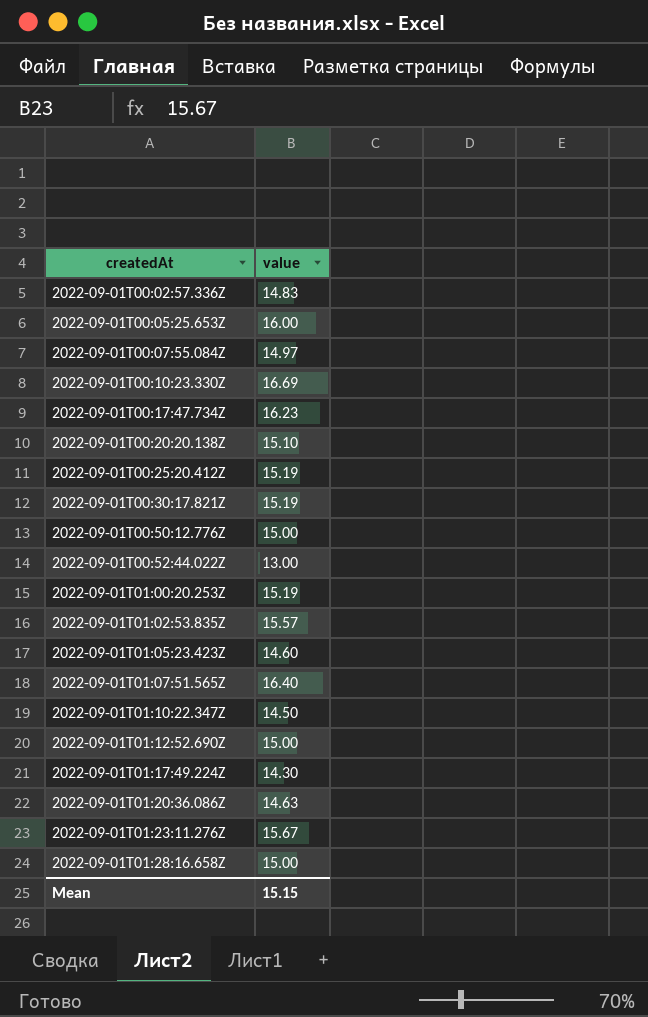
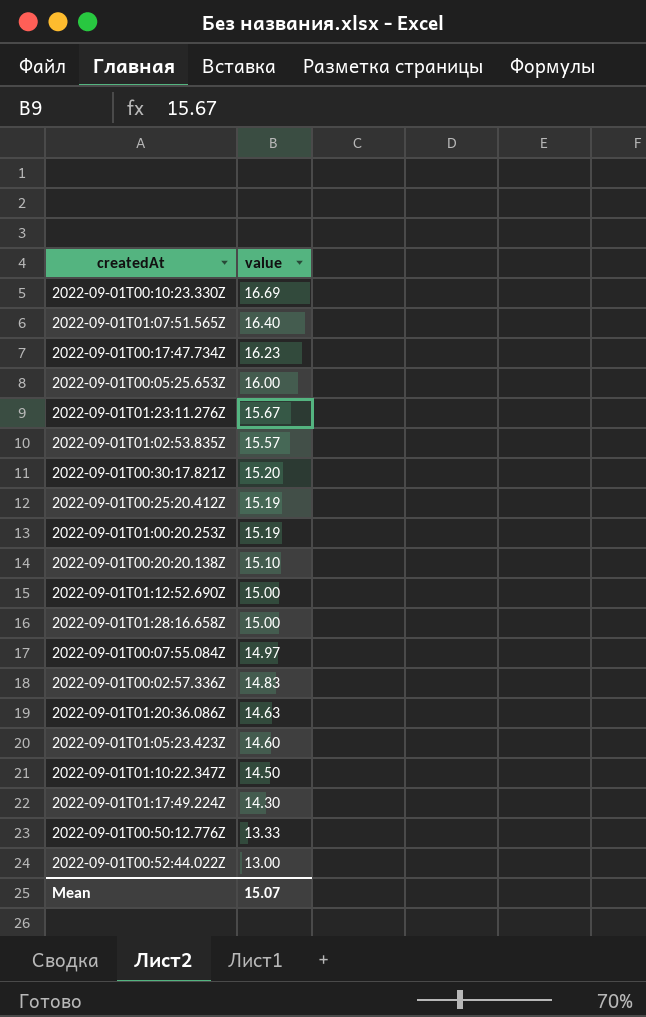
row order: createdAt ascending -> value descending
2022-09-01T00:30:17.821Z | value: 15.19 -> 15.20
2022-09-01T00:50:12.776Z | value: 15.00 -> 13.33
Mean | value: 15.15 -> 15.07

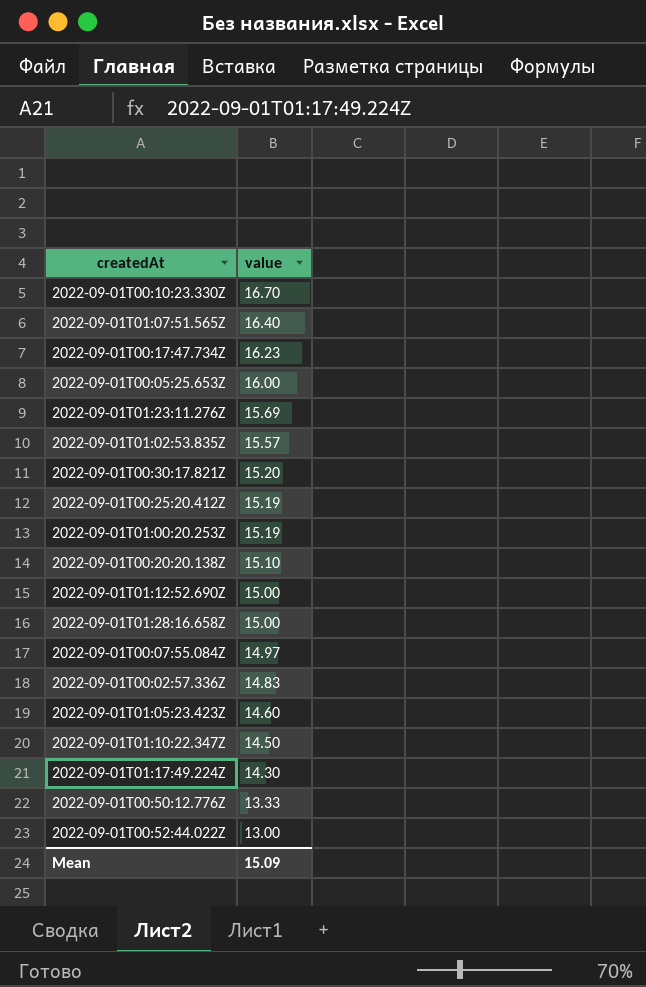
row 2022-09-01T01:20:36.086Z: 14.63 -> none
2022-09-01T00:10:23.330Z | value: 16.69 -> 16.70
2022-09-01T01:23:11.276Z | value: 15.67 -> 15.69
Mean | value: 15.07 -> 15.09

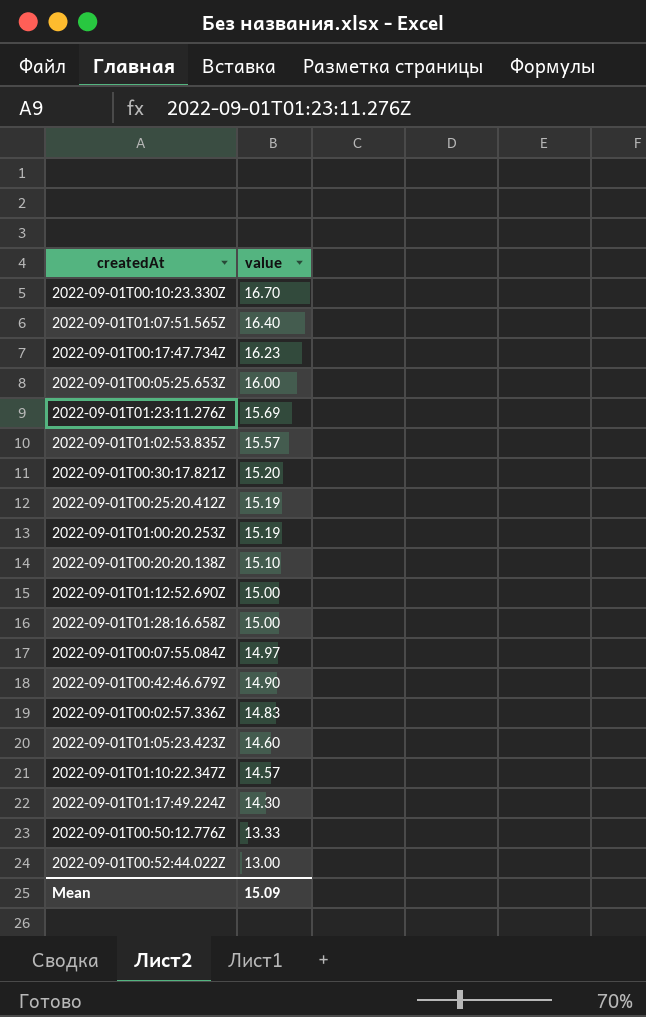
row 2022-09-01T00:42:46.679Z: none -> 14.90
2022-09-01T01:10:22.347Z | value: 14.50 -> 14.57

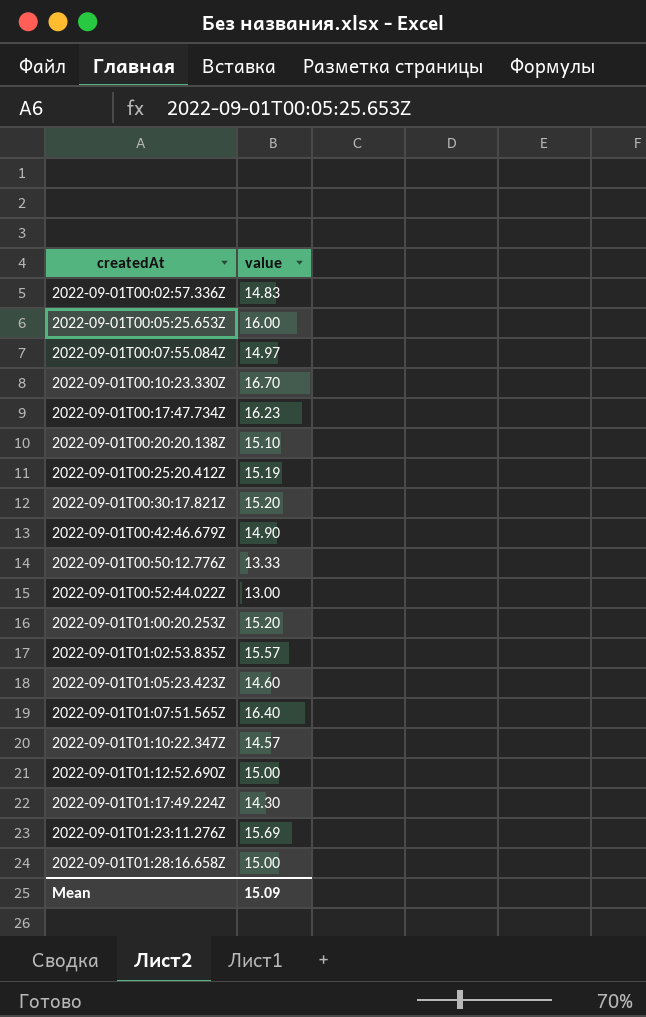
row order: value descending -> createdAt ascending
2022-09-01T01:00:20.253Z | value: 15.19 -> 15.20

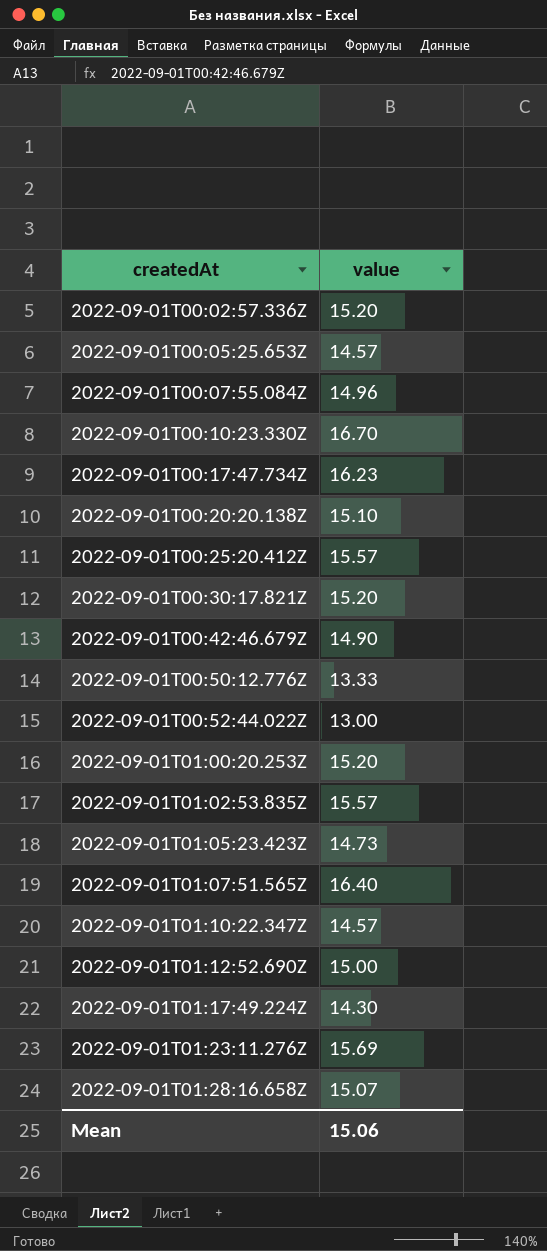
2022-09-01T00:02:57.336Z | value: 14.83 -> 15.20
2022-09-01T00:05:25.653Z | value: 16.00 -> 14.57
2022-09-01T00:07:55.084Z | value: 14.97 -> 14.96
2022-09-01T00:25:20.412Z | value: 15.19 -> 15.57
2022-09-01T01:05:23.423Z | value: 14.60 -> 14.73
2022-09-01T01:28:16.658Z | value: 15.00 -> 15.07
Mean | value: 15.09 -> 15.06

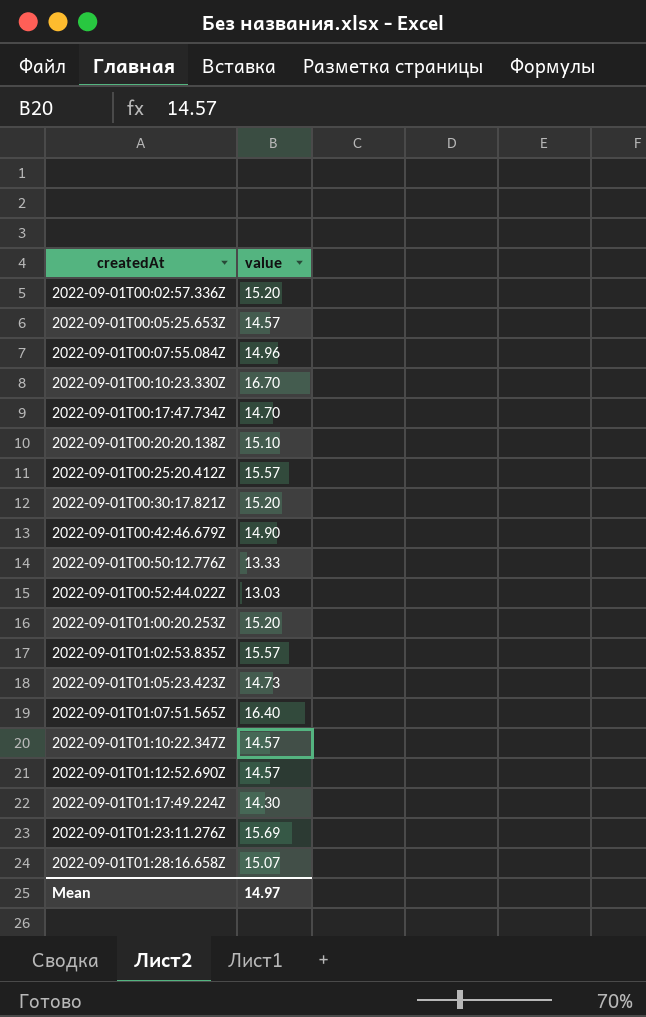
2022-09-01T00:17:47.734Z | value: 16.23 -> 14.70
2022-09-01T00:52:44.022Z | value: 13.00 -> 13.03
2022-09-01T01:12:52.690Z | value: 15.00 -> 14.57
Mean | value: 15.06 -> 14.97

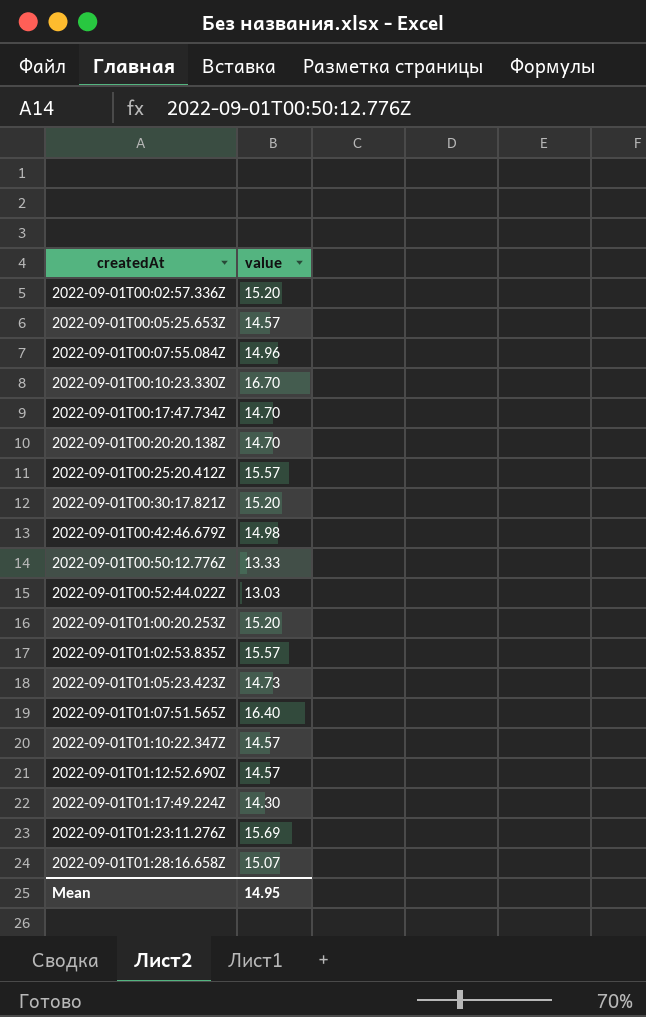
2022-09-01T00:20:20.138Z | value: 15.10 -> 14.70
2022-09-01T00:42:46.679Z | value: 14.90 -> 14.98
Mean | value: 14.97 -> 14.95

